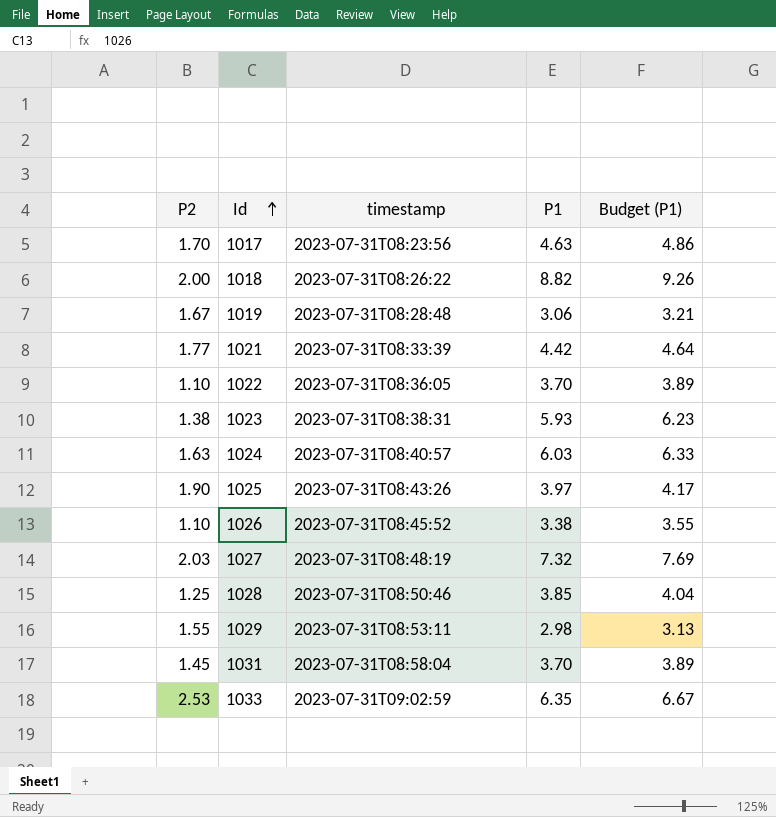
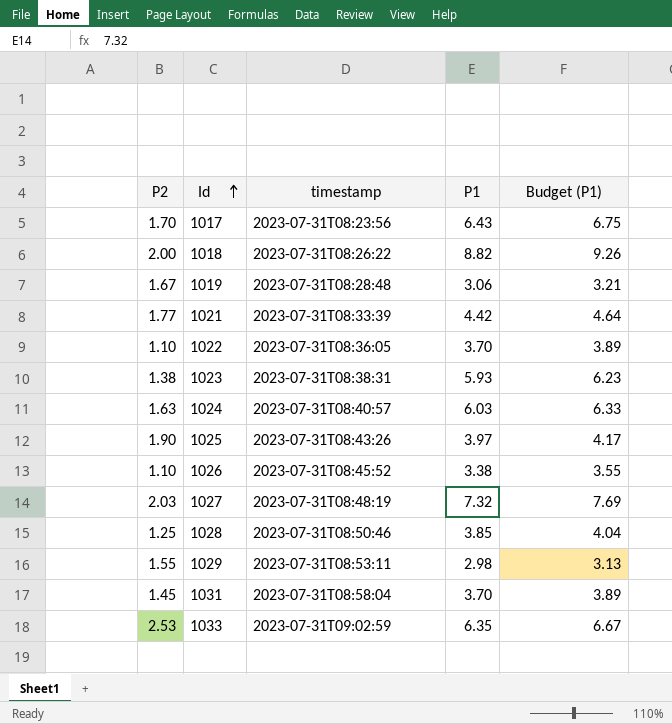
1017 | P1: 4.63 -> 6.43
1017 | Budget (P1): 4.86 -> 6.75

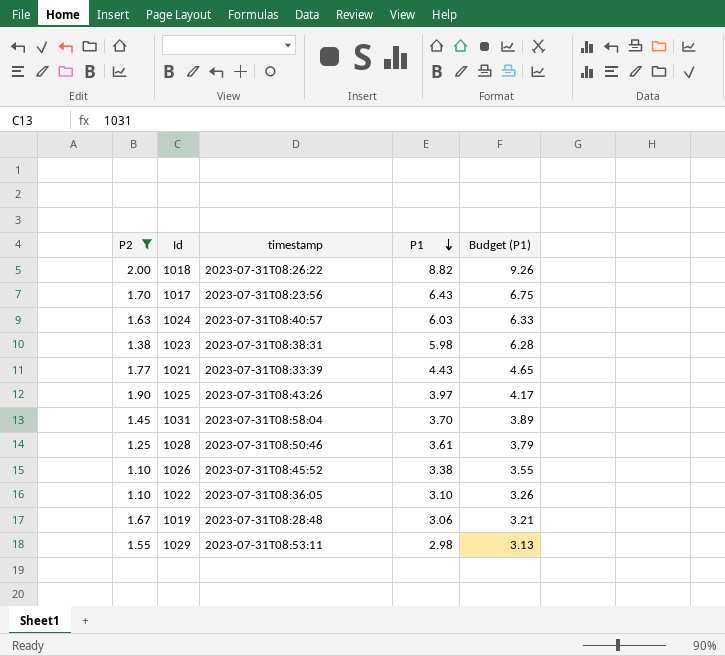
filter: none -> P2 <= 2.00
row order: Id ascending -> P1 descending
1023 | P1: 5.93 -> 5.98
1023 | Budget (P1): 6.23 -> 6.28
1021 | P1: 4.42 -> 4.43
1021 | Budget (P1): 4.64 -> 4.65
1028 | P1: 3.85 -> 3.61
1028 | Budget (P1): 4.04 -> 3.79
1022 | P1: 3.70 -> 3.10
1022 | Budget (P1): 3.89 -> 3.26

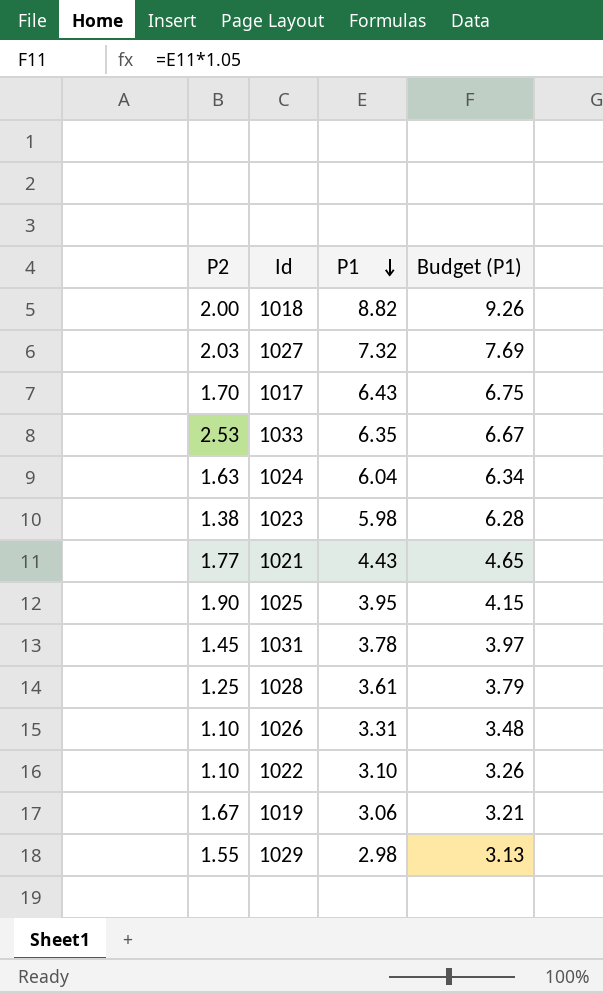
filter: P2 <= 2.00 -> none
column timestamp | position: 3 -> none
1024 | P1: 6.03 -> 6.04
1024 | Budget (P1): 6.33 -> 6.34
1025 | P1: 3.97 -> 3.95
1025 | Budget (P1): 4.17 -> 4.15
1031 | P1: 3.70 -> 3.78
1031 | Budget (P1): 3.89 -> 3.97
1026 | P1: 3.38 -> 3.31
1026 | Budget (P1): 3.55 -> 3.48

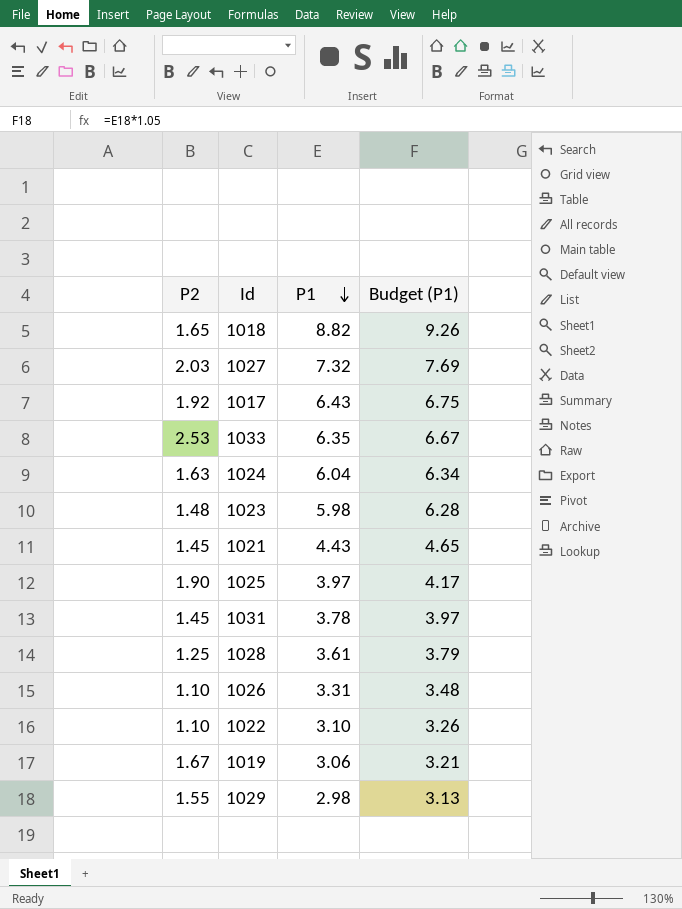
1018 | P2: 2.00 -> 1.65
1017 | P2: 1.70 -> 1.92
1023 | P2: 1.38 -> 1.48
1021 | P2: 1.77 -> 1.45
1025 | P1: 3.95 -> 3.97
1025 | Budget (P1): 4.15 -> 4.17

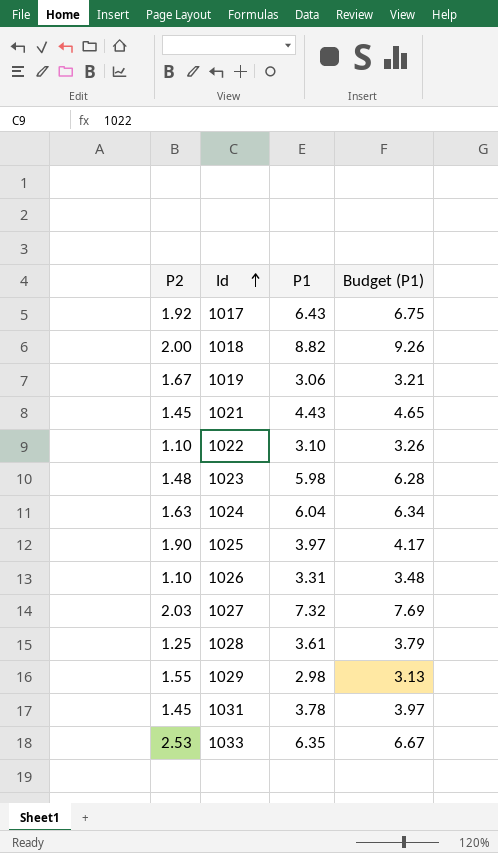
row order: P1 descending -> Id ascending
1018 | P2: 1.65 -> 2.00

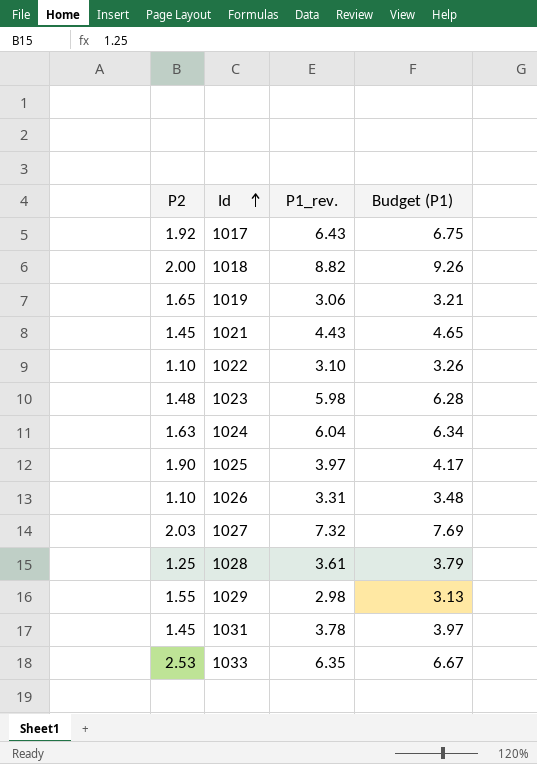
column name: P1 -> P1_rev.
1019 | P2: 1.67 -> 1.65

